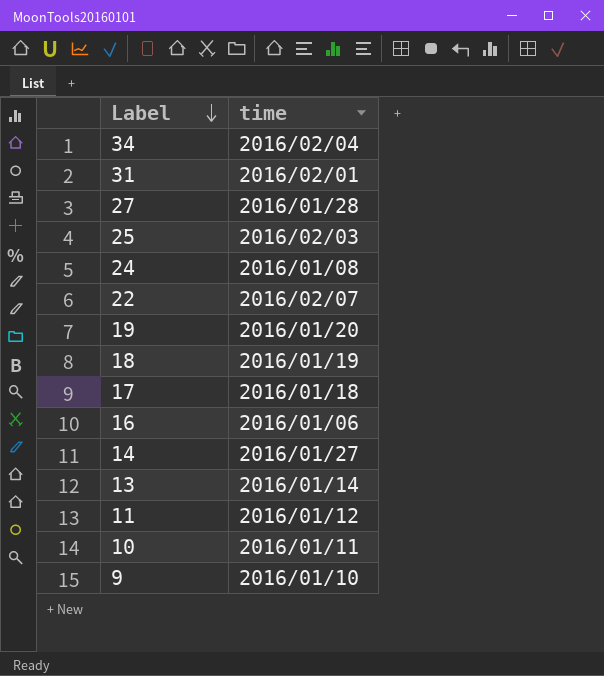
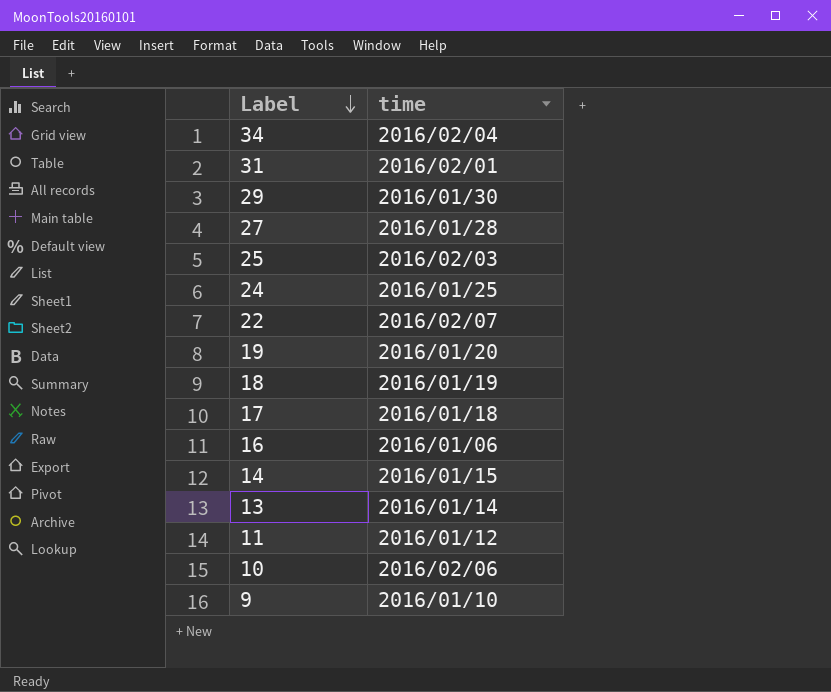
row 29: none -> 2016/01/30
24 | time: 2016/01/08 -> 2016/01/25
14 | time: 2016/01/27 -> 2016/01/15
10 | time: 2016/01/11 -> 2016/02/06

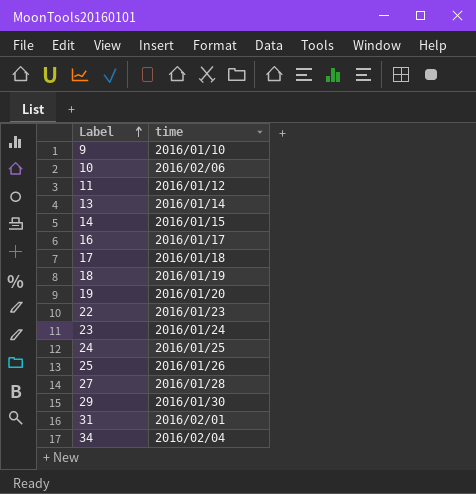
row order: Label descending -> Label ascending
16 | time: 2016/01/06 -> 2016/01/17
22 | time: 2016/02/07 -> 2016/01/23
row 23: none -> 2016/01/24
25 | time: 2016/02/03 -> 2016/01/26

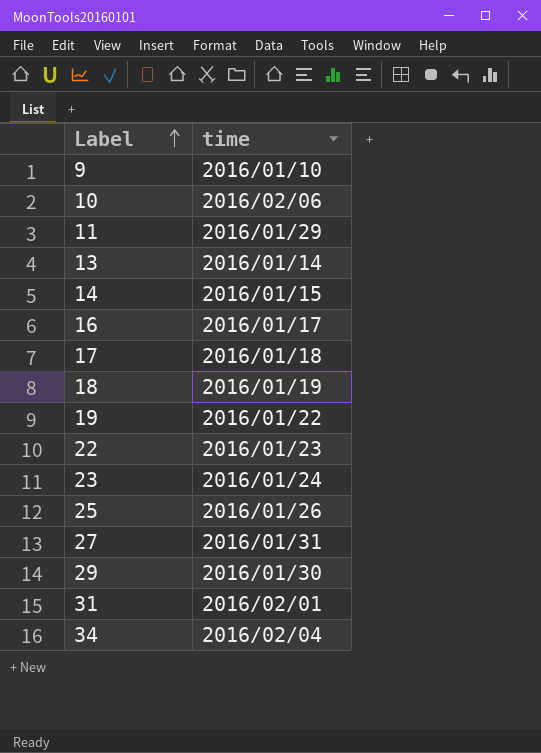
row 24: 2016/01/25 -> none
11 | time: 2016/01/12 -> 2016/01/29
19 | time: 2016/01/20 -> 2016/01/22
27 | time: 2016/01/28 -> 2016/01/31

